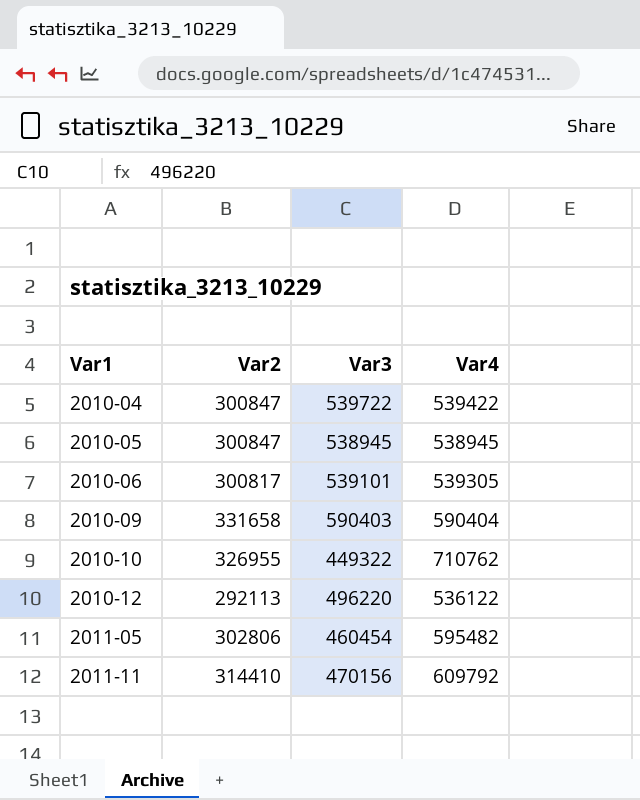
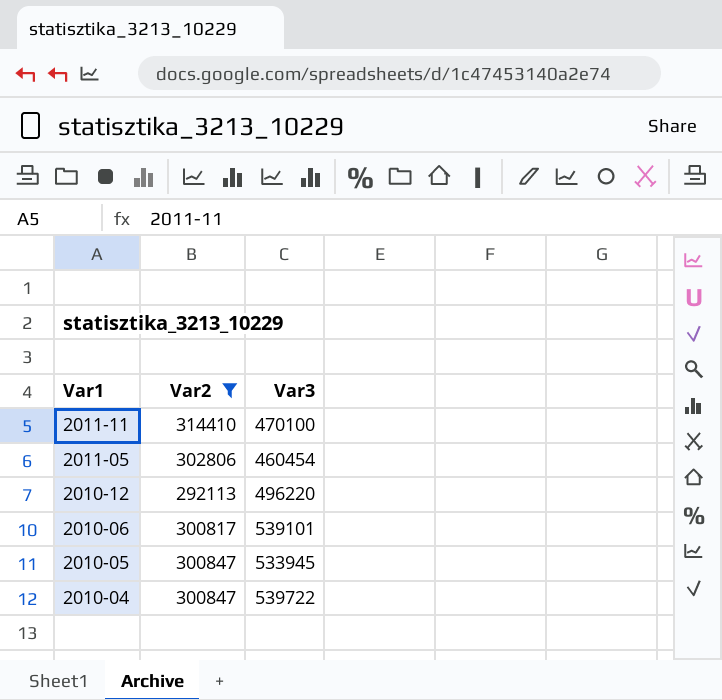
filter: none -> Var2 <= 314410
row order: Var1 ascending -> Var1 descending
column Var4 | position: 4 -> none
2011-11 | Var3: 470156 -> 470100
2010-05 | Var3: 538945 -> 533945

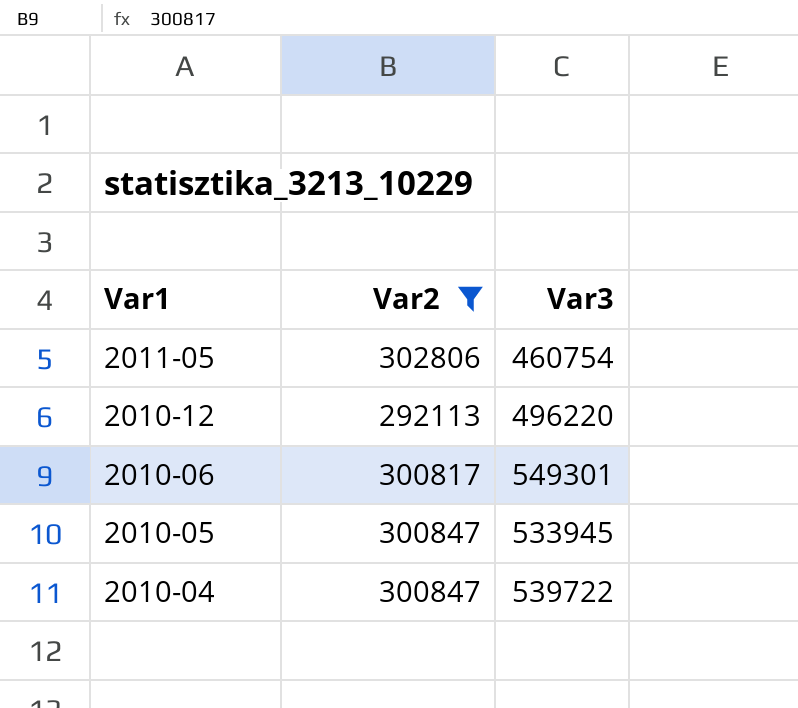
row 2011-11: 314410 | 470100 -> none
2011-05 | Var3: 460454 -> 460754
2010-06 | Var3: 539101 -> 549301

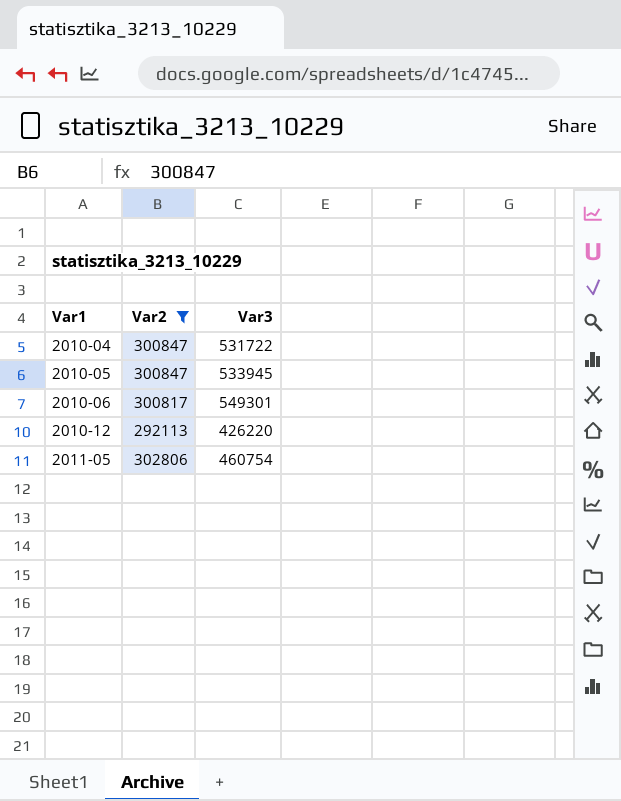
row order: Var1 descending -> Var1 ascending
2010-04 | Var3: 539722 -> 531722
2010-12 | Var3: 496220 -> 426220

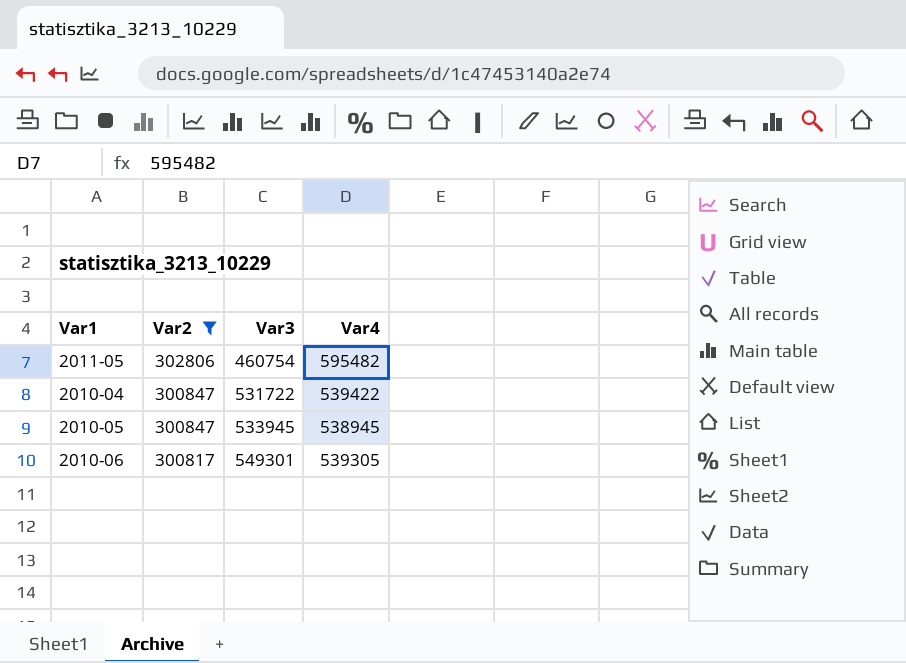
row order: Var1 ascending -> Var2 descending
column Var4 | position: none -> 4
row 2010-12: 292113 | 426220 -> none

